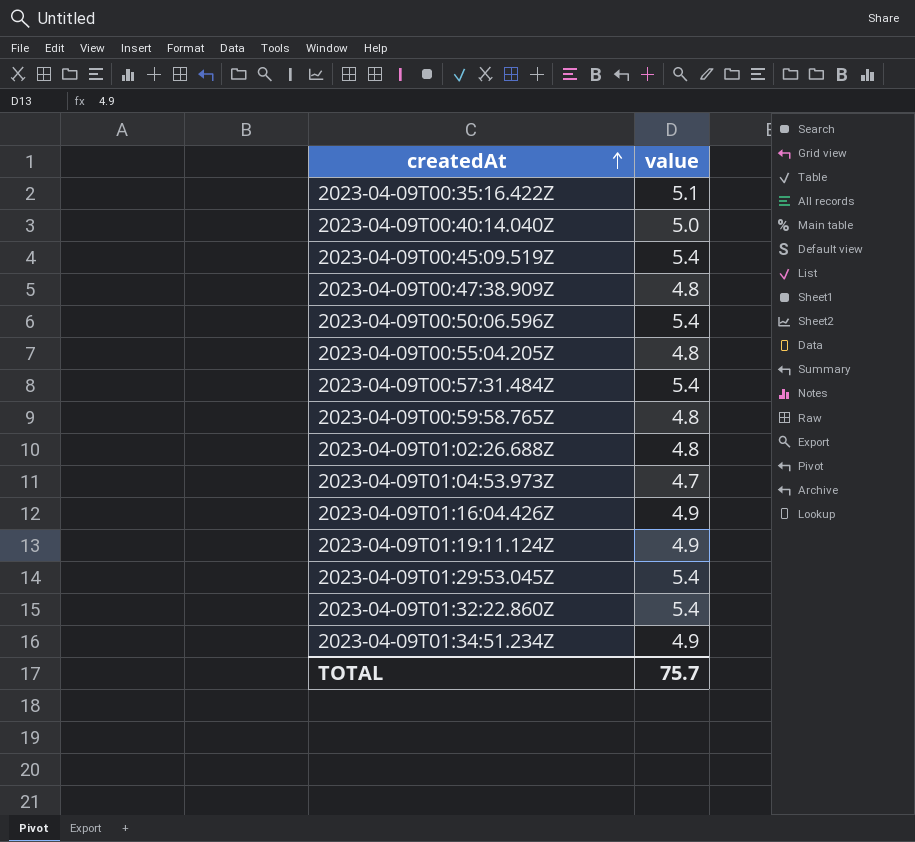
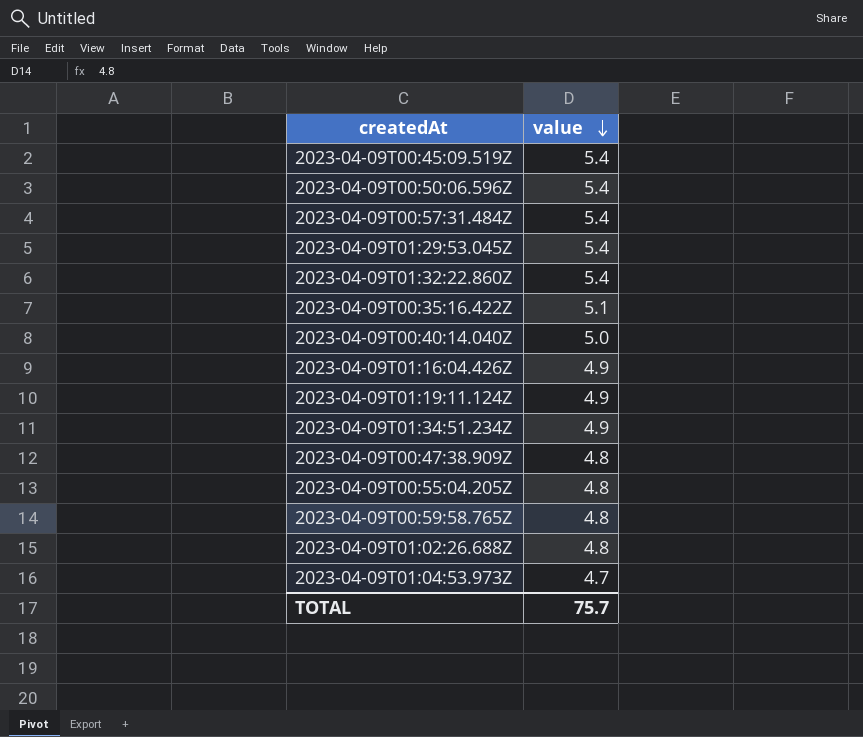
row order: createdAt ascending -> value descending

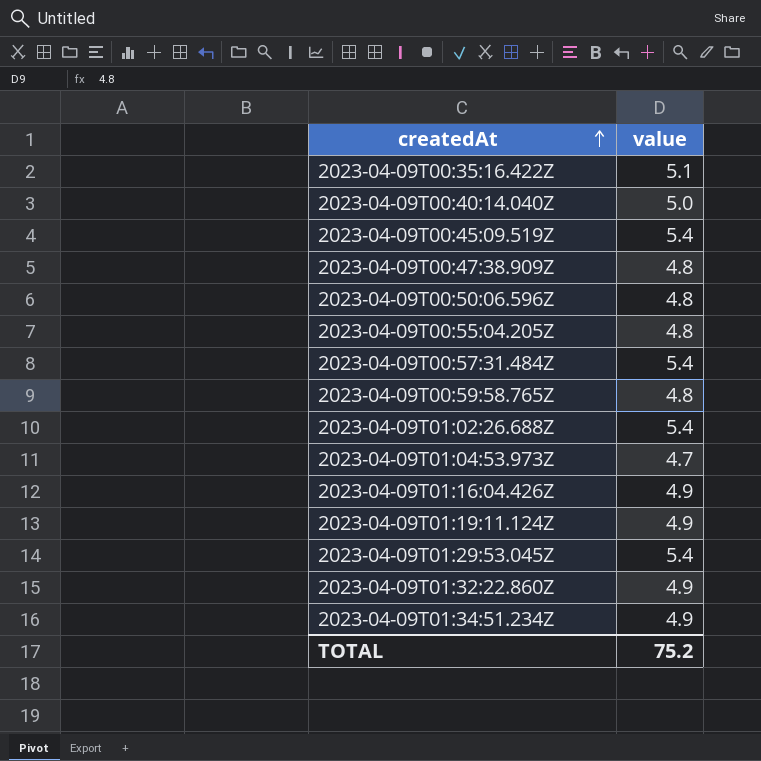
row order: value descending -> createdAt ascending
2023-04-09T00:50:06.596Z | value: 5.4 -> 4.8
2023-04-09T01:02:26.688Z | value: 4.8 -> 5.4
2023-04-09T01:32:22.860Z | value: 5.4 -> 4.9
TOTAL | value: 75.7 -> 75.2

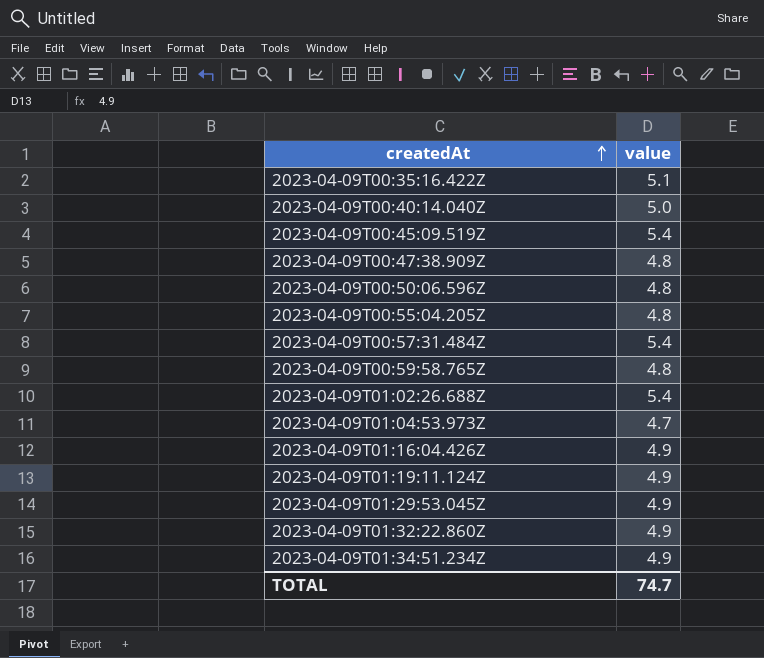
2023-04-09T01:29:53.045Z | value: 5.4 -> 4.9
TOTAL | value: 75.2 -> 74.7

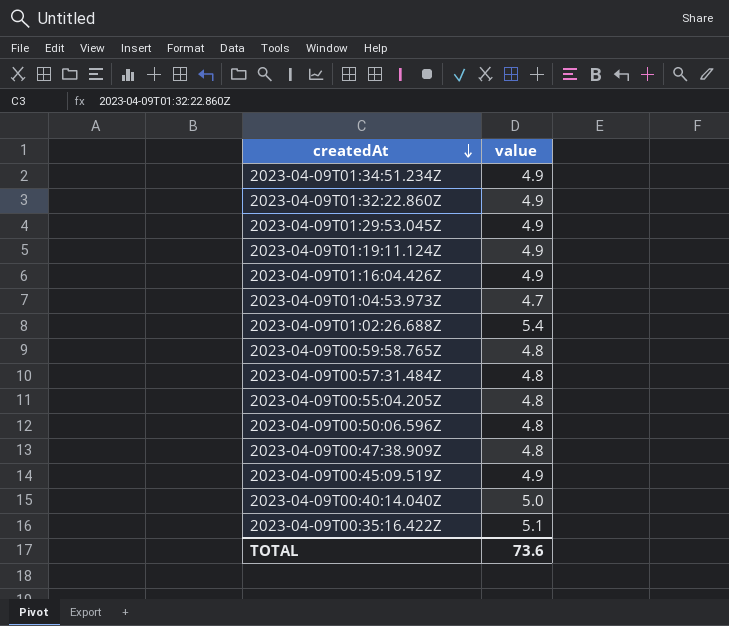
row order: createdAt ascending -> createdAt descending
2023-04-09T00:57:31.484Z | value: 5.4 -> 4.8
2023-04-09T00:45:09.519Z | value: 5.4 -> 4.9
TOTAL | value: 74.7 -> 73.6

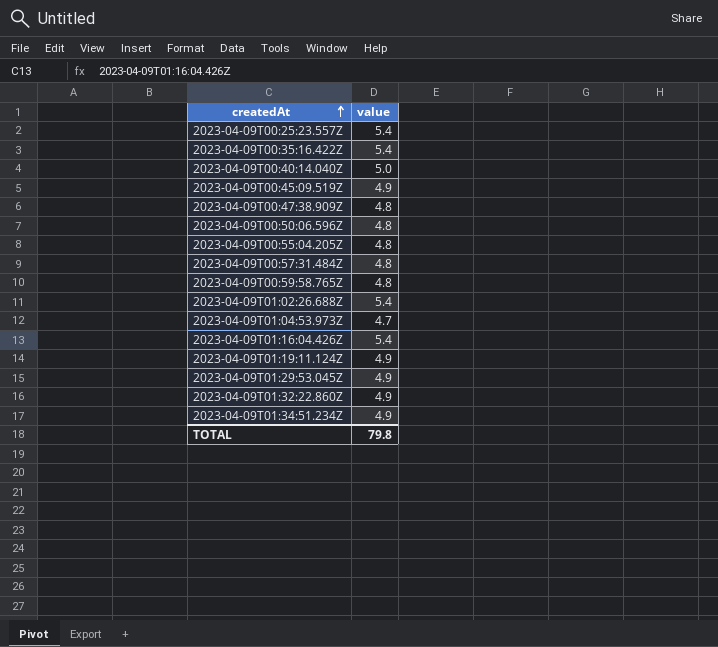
row order: createdAt descending -> createdAt ascending
row 2023-04-09T00:25:23.557Z: none -> 5.4
2023-04-09T00:35:16.422Z | value: 5.1 -> 5.4
2023-04-09T01:16:04.426Z | value: 4.9 -> 5.4
TOTAL | value: 73.6 -> 79.8

